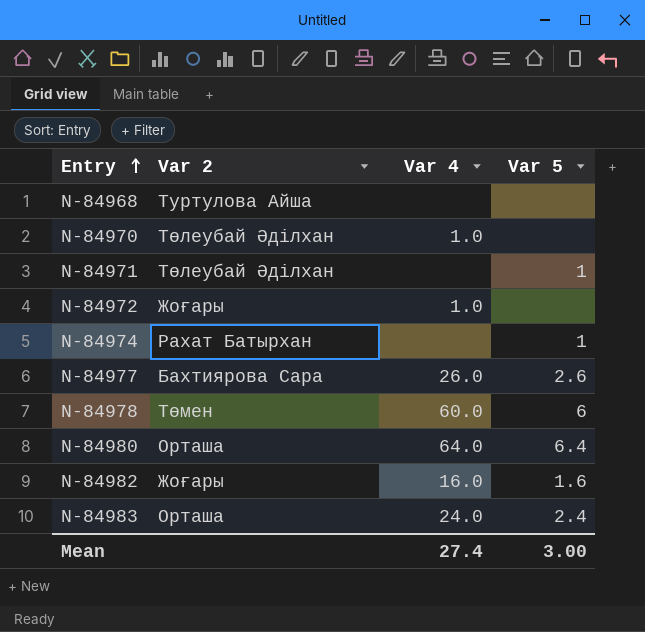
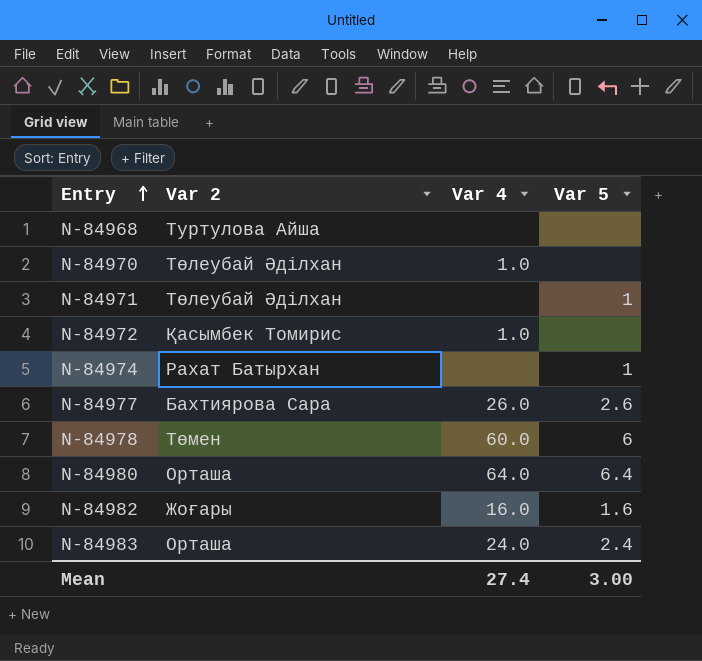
N-84972 | Var 2: Жоғары -> Қасымбек Томирис

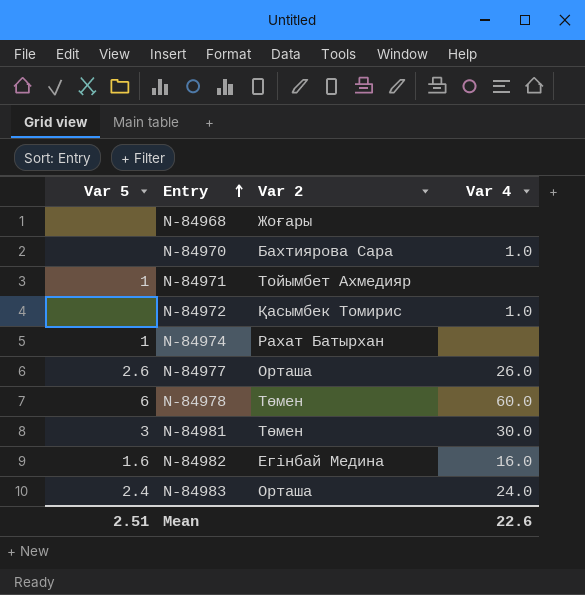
column Var 5 | position: 4 -> 1
row N-84980: Орташа | 64.0 | 6.4 -> none
N-84968 | Var 2: Туртулова Айша -> Жоғары
N-84970 | Var 2: Төлеубай Әділхан -> Бахтиярова Сара
N-84971 | Var 2: Төлеубай Әділхан -> Тойымбет Ахмедияр
N-84977 | Var 2: Бахтиярова Сара -> Орташа
row N-84981: none -> 3 | Төмен | 30.0
N-84982 | Var 2: Жоғары -> Егінбай Медина
Mean | Var 5: 3.00 -> 2.51
Mean | Var 4: 27.4 -> 22.6

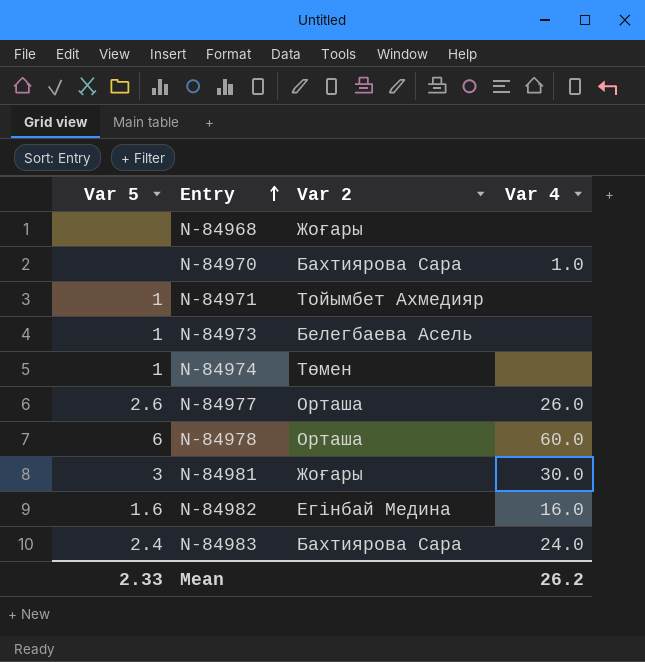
row N-84972: none | Қасымбек Томирис | 1.0 -> none
row N-84973: none -> 1 | Белегбаева Асель | none
N-84974 | Var 2: Рахат Батырхан -> Төмен
N-84978 | Var 2: Төмен -> Орташа
N-84981 | Var 2: Төмен -> Жоғары
N-84983 | Var 2: Орташа -> Бахтиярова Сара
Mean | Var 5: 2.51 -> 2.33
Mean | Var 4: 22.6 -> 26.2

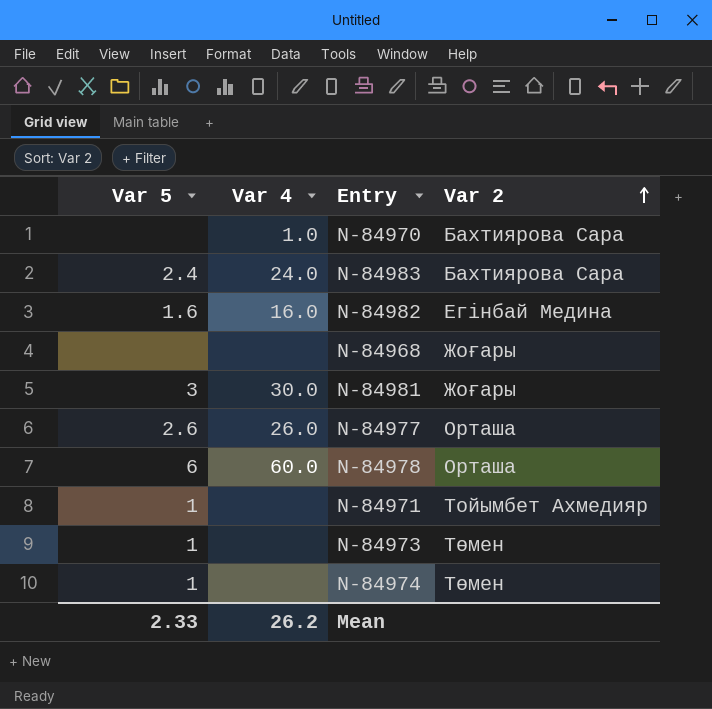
row order: Entry ascending -> Var 2 ascending
column Var 4 | position: 4 -> 2
N-84973 | Var 2: Белегбаева Асель -> Төмен

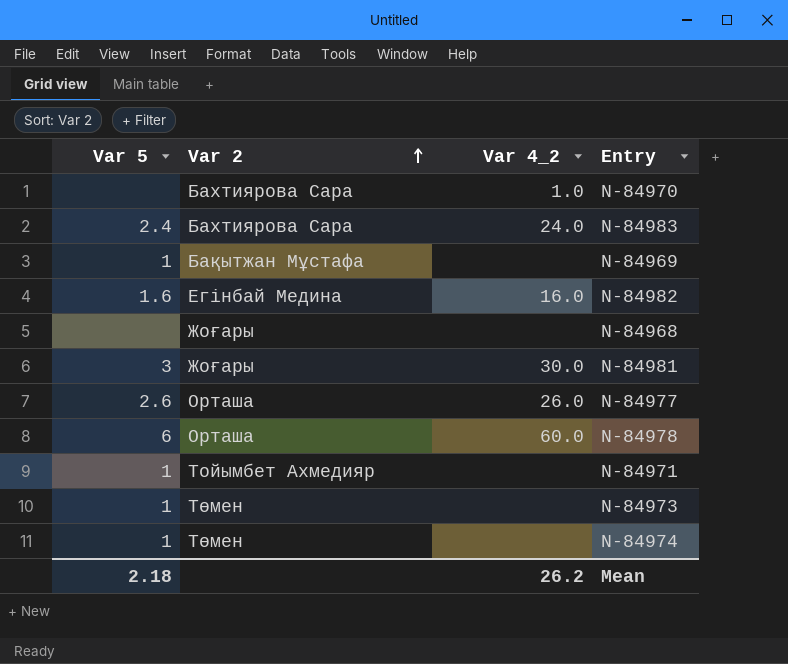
column Var 2 | position: 4 -> 2
column name: Var 4 -> Var 4_2
row N-84969: none -> 1 | Бақытжан Мұстафа | none
Mean | Var 5: 2.33 -> 2.18

